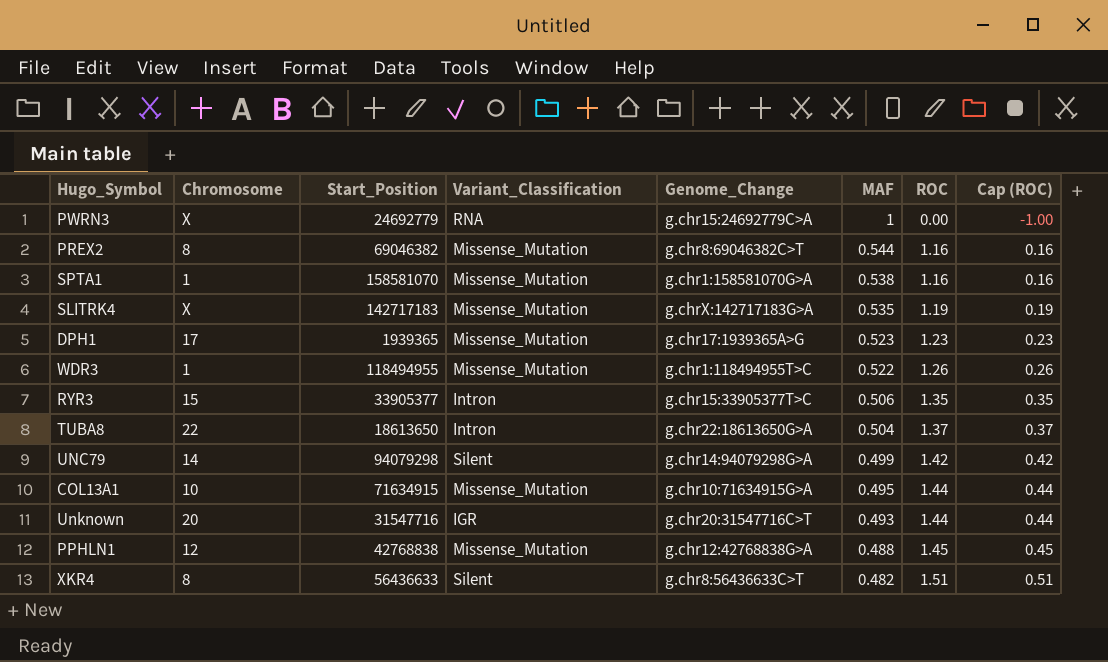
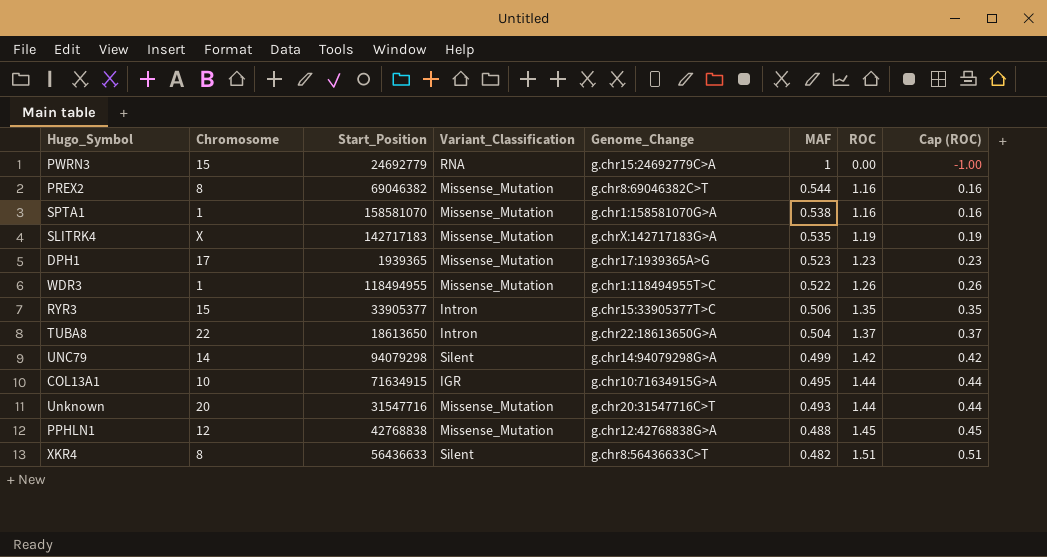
PWRN3 | Chromosome: X -> 15
COL13A1 | Variant_Classification: Missense_Mutation -> IGR
Unknown | Variant_Classification: IGR -> Missense_Mutation

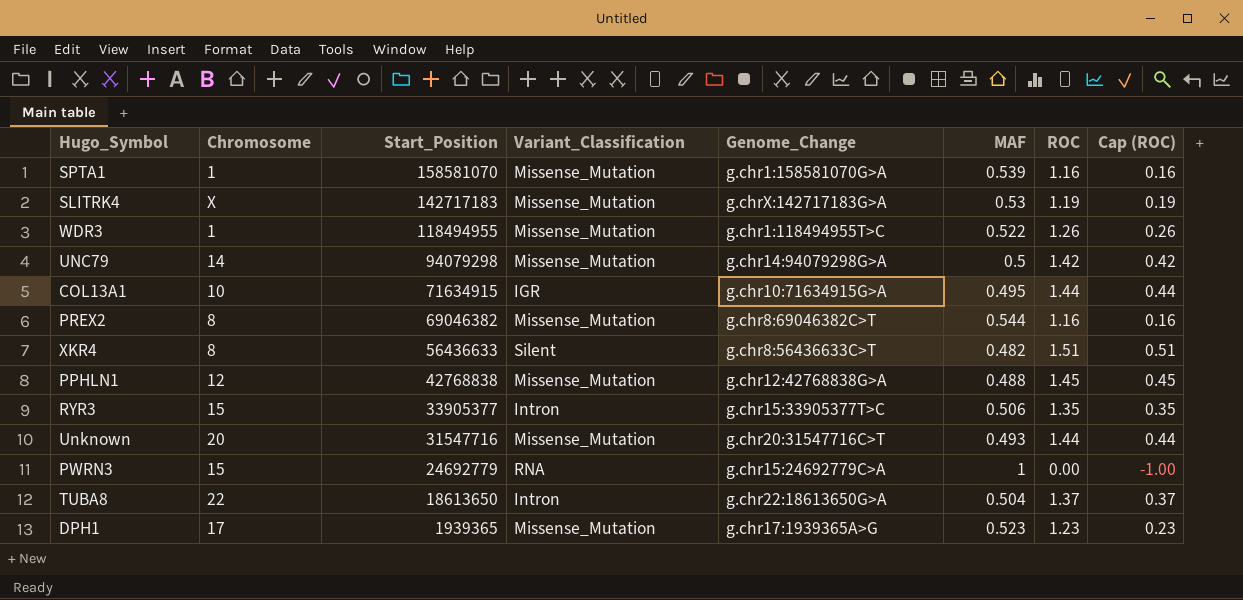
row order: MAF descending -> Start_Position descending
SPTA1 | MAF: 0.538 -> 0.539
SLITRK4 | MAF: 0.535 -> 0.53
UNC79 | Variant_Classification: Silent -> Missense_Mutation
UNC79 | MAF: 0.499 -> 0.5

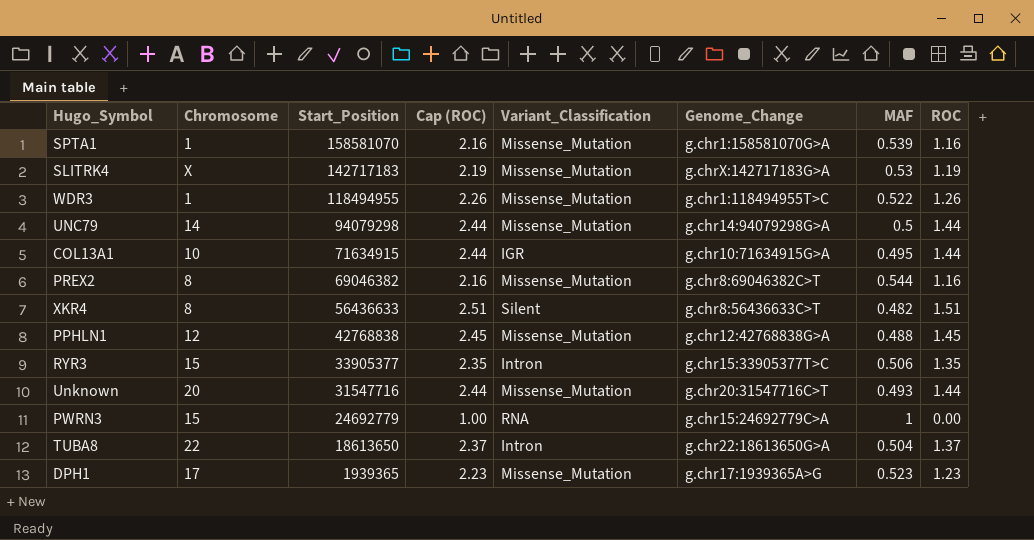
column Cap (ROC) | formula: [ROC] - 1 -> [ROC] + 1
column Cap (ROC) | position: 8 -> 4
UNC79 | ROC: 1.42 -> 1.44

